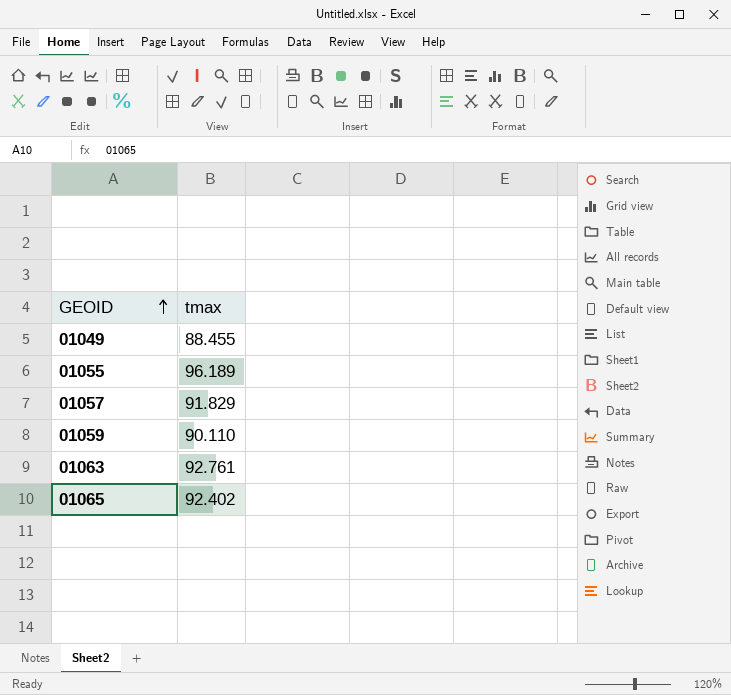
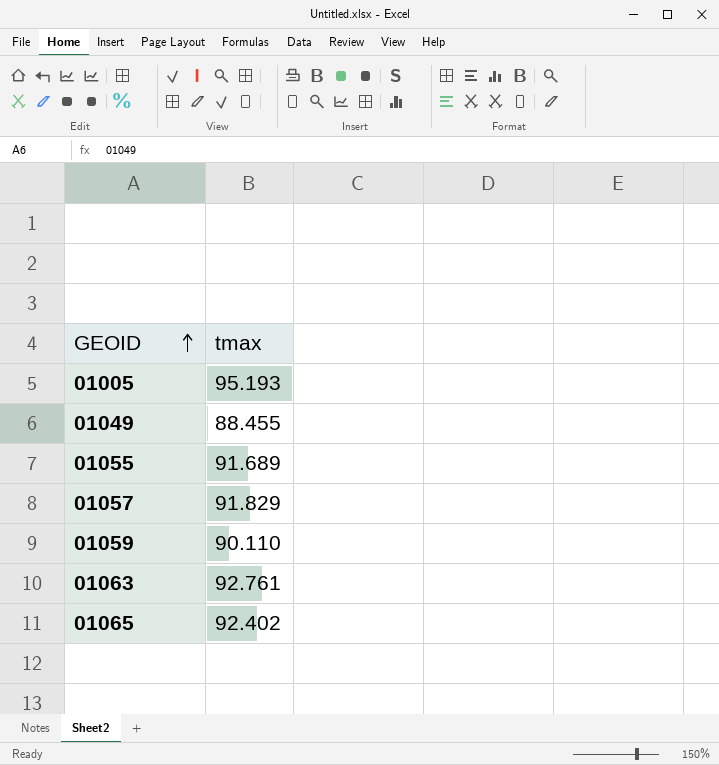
row 01005: none -> 95.193
01055 | tmax: 96.189 -> 91.689

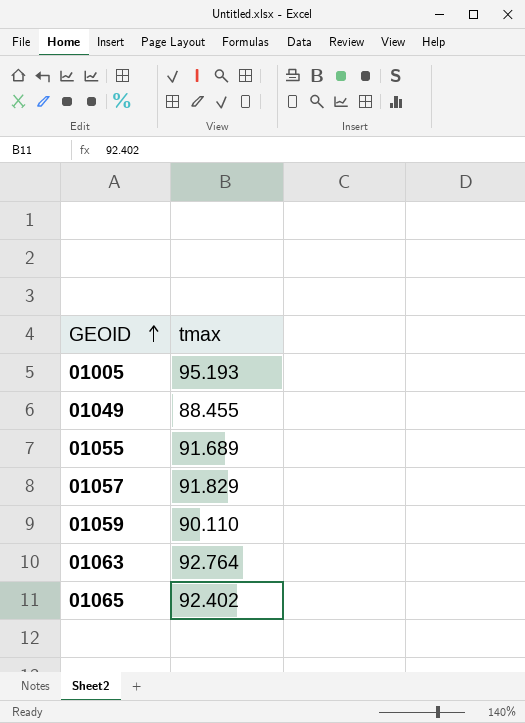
01063 | tmax: 92.761 -> 92.764

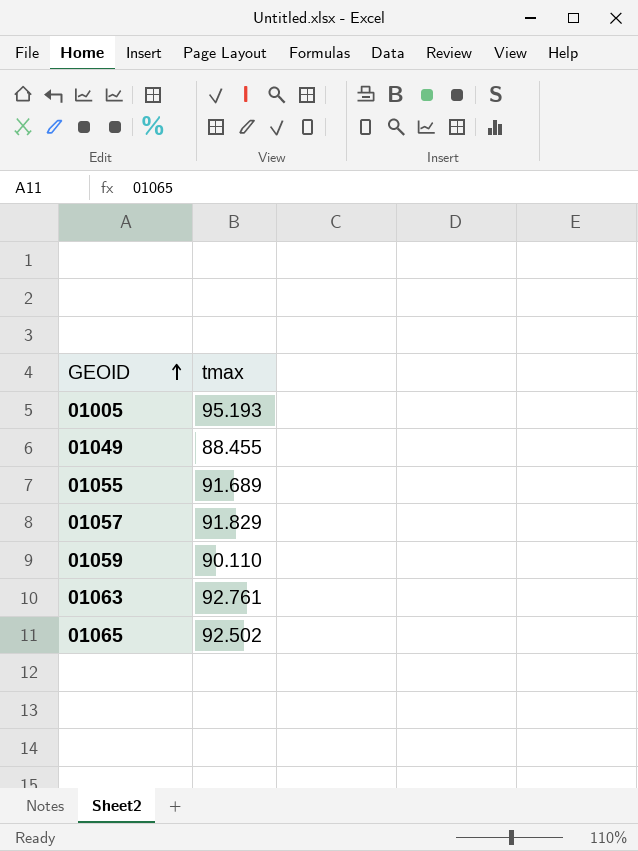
01063 | tmax: 92.764 -> 92.761
01065 | tmax: 92.402 -> 92.502

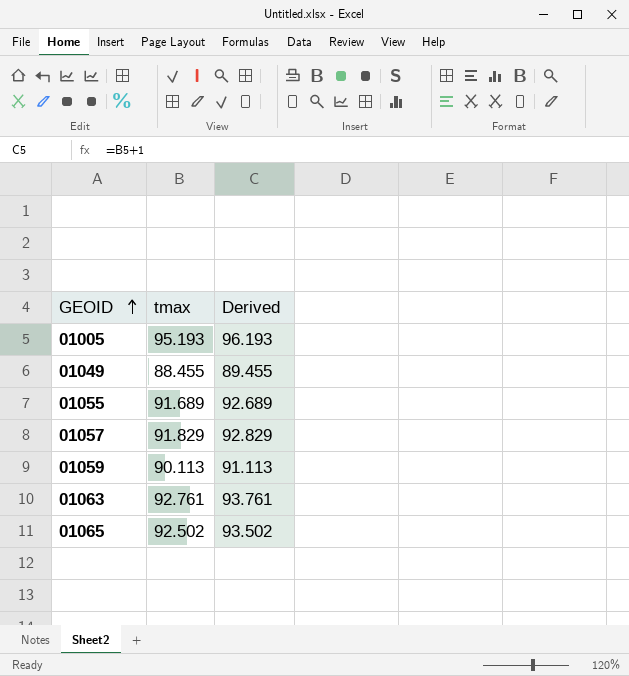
column Derived | formula: none -> [tmax] + 1
01059 | tmax: 90.110 -> 90.113

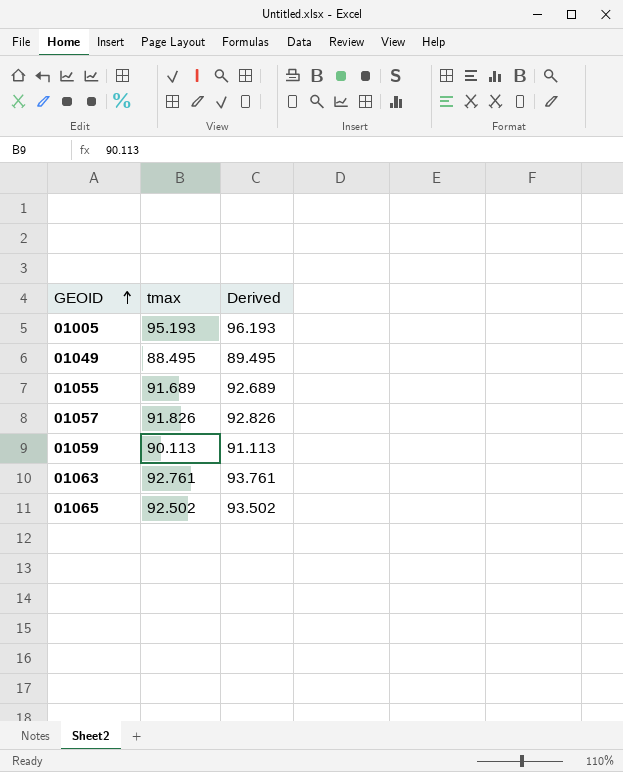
01049 | tmax: 88.455 -> 88.495
01049 | Derived: 89.455 -> 89.495
01057 | tmax: 91.829 -> 91.826
01057 | Derived: 92.829 -> 92.826

